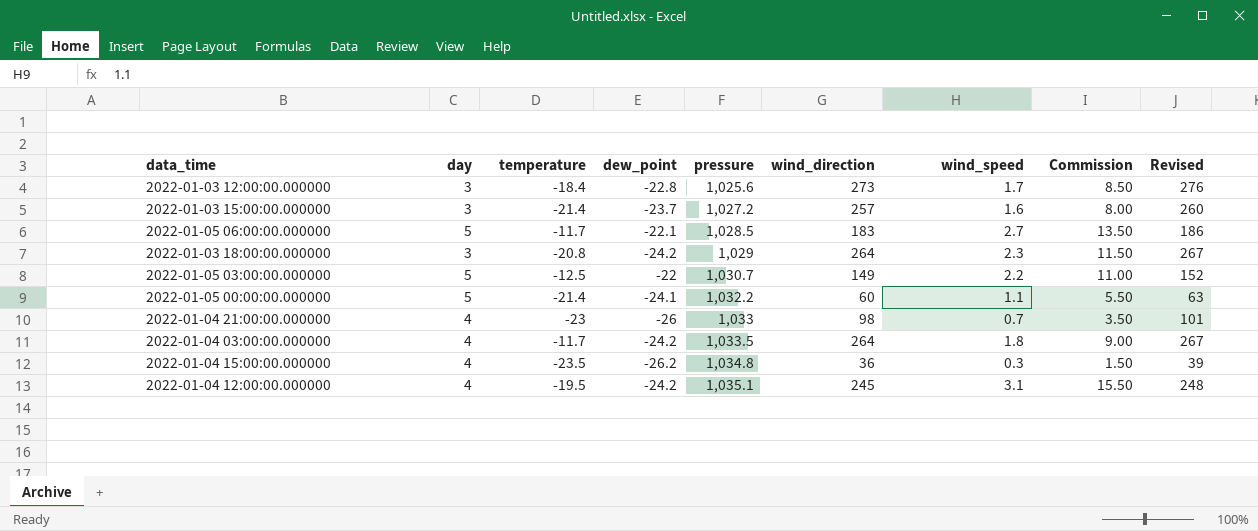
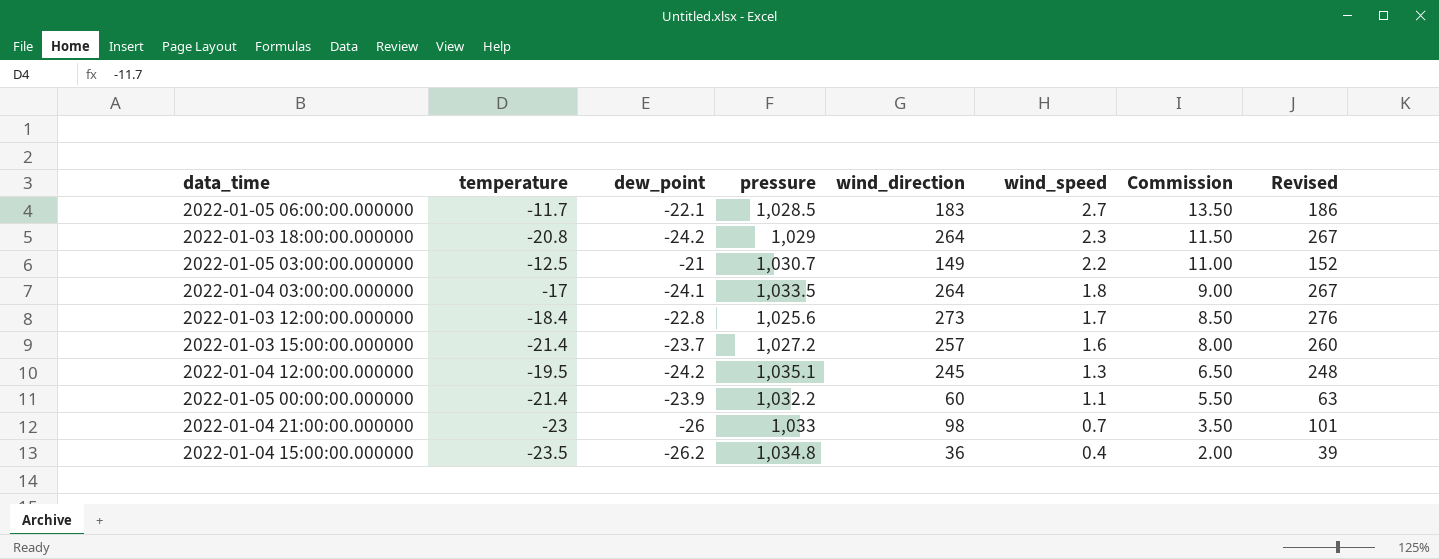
row order: pressure ascending -> wind_speed descending
column day | position: 2 -> none
2022-01-05 03:00:00.000000 | dew_point: -22 -> -21
2022-01-04 03:00:00.000000 | temperature: -11.7 -> -17
2022-01-04 03:00:00.000000 | dew_point: -24.2 -> -24.1
2022-01-04 12:00:00.000000 | wind_speed: 3.1 -> 1.3
2022-01-04 12:00:00.000000 | Commission: 15.50 -> 6.50
2022-01-05 00:00:00.000000 | dew_point: -24.1 -> -23.9
2022-01-04 15:00:00.000000 | wind_speed: 0.3 -> 0.4
2022-01-04 15:00:00.000000 | Commission: 1.50 -> 2.00

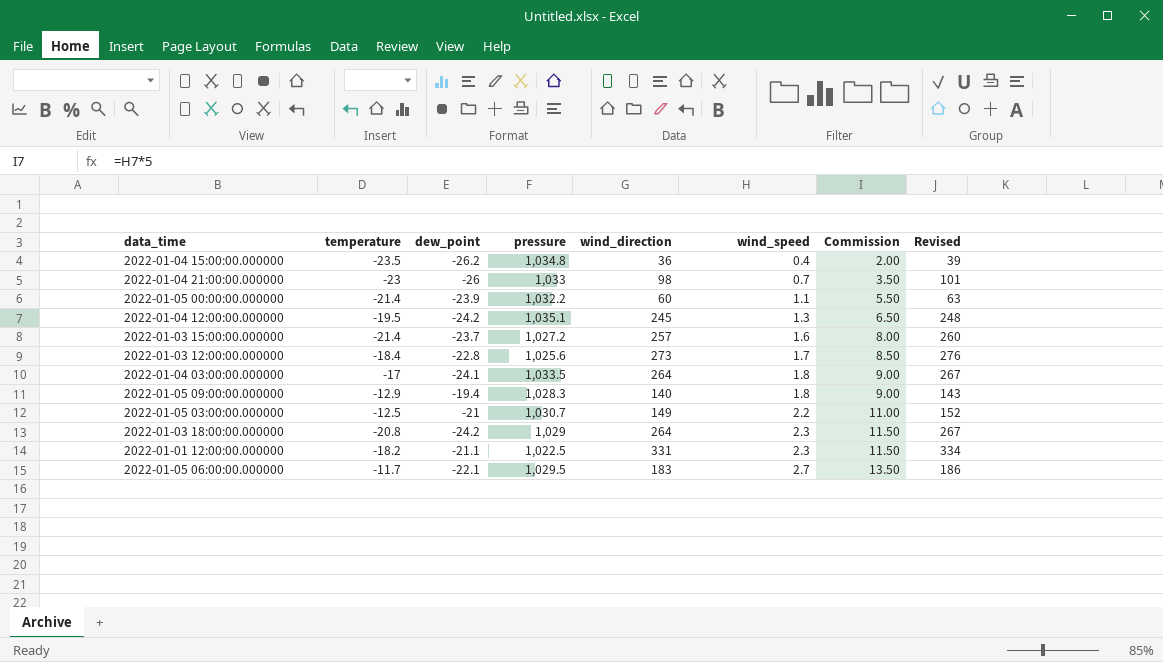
row order: wind_speed descending -> wind_speed ascending
row 2022-01-05 09:00:00.000000: none -> -12.9 | -19.4 | 1,028.3 | 140 | 1.8 | 9.00 | 143
row 2022-01-01 12:00:00.000000: none -> -18.2 | -21.1 | 1,022.5 | 331 | 2.3 | 11.50 | 334
2022-01-05 06:00:00.000000 | pressure: 1,028.5 -> 1,029.5

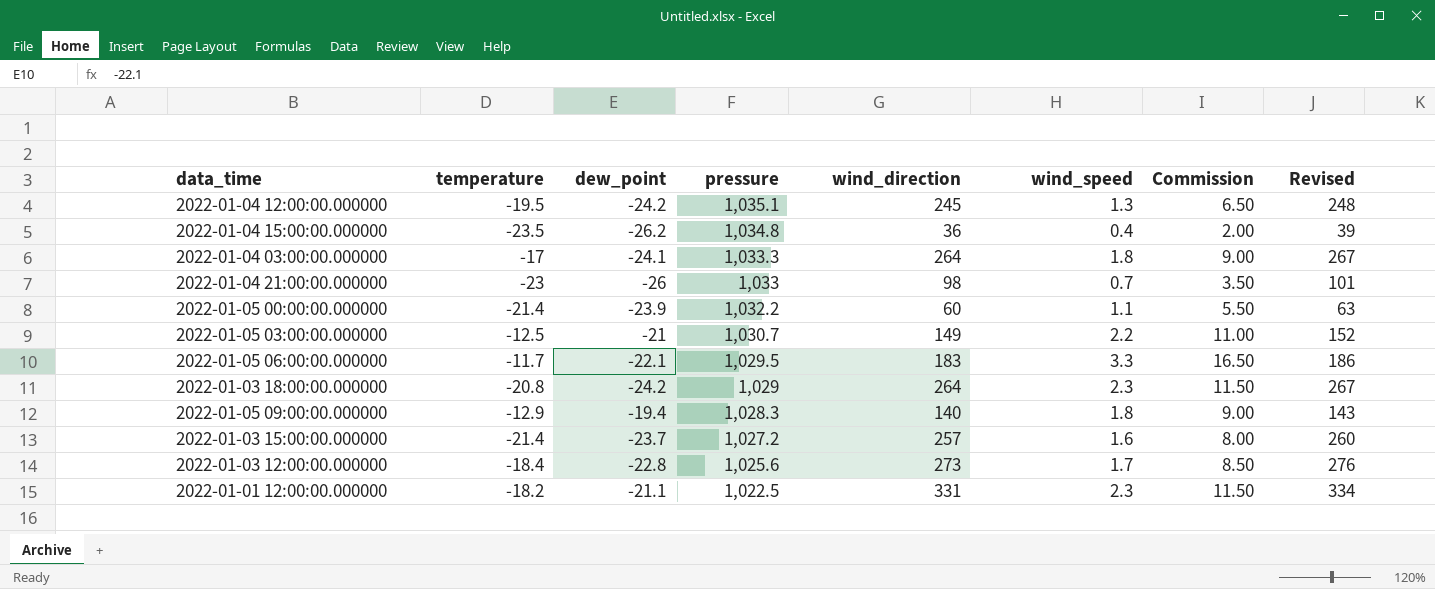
row order: wind_speed ascending -> pressure descending
2022-01-04 03:00:00.000000 | pressure: 1,033.5 -> 1,033.3
2022-01-05 06:00:00.000000 | wind_speed: 2.7 -> 3.3
2022-01-05 06:00:00.000000 | Commission: 13.50 -> 16.50

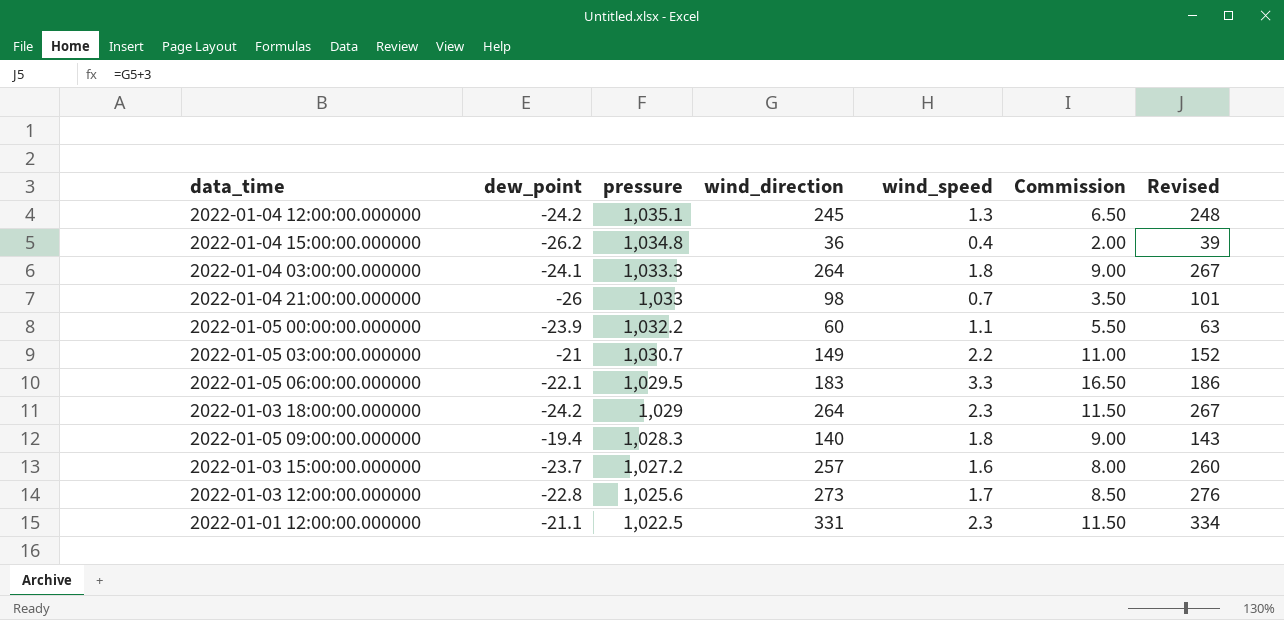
column temperature | position: 2 -> none

